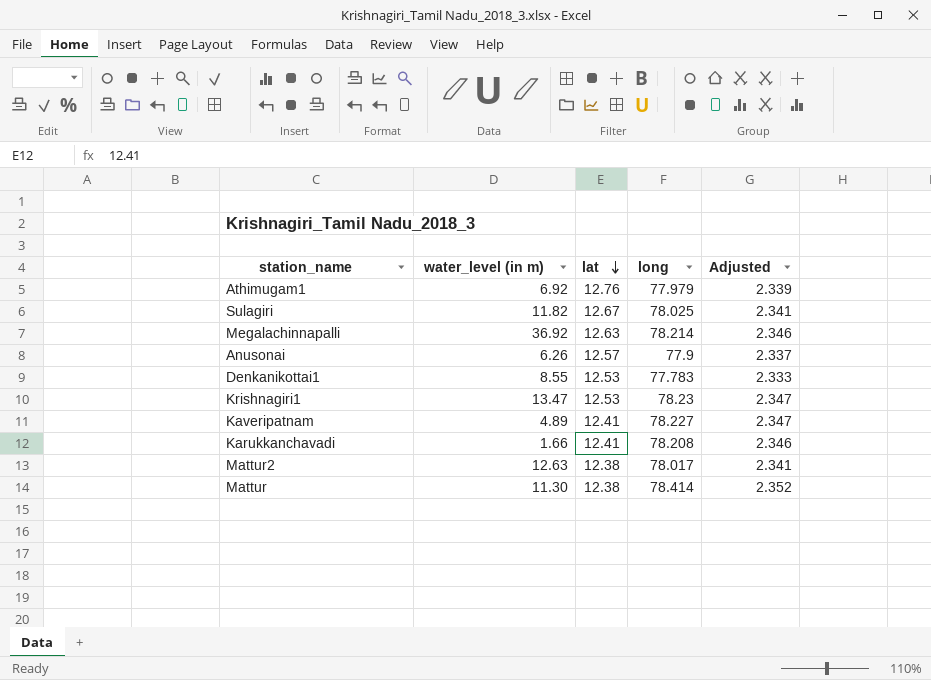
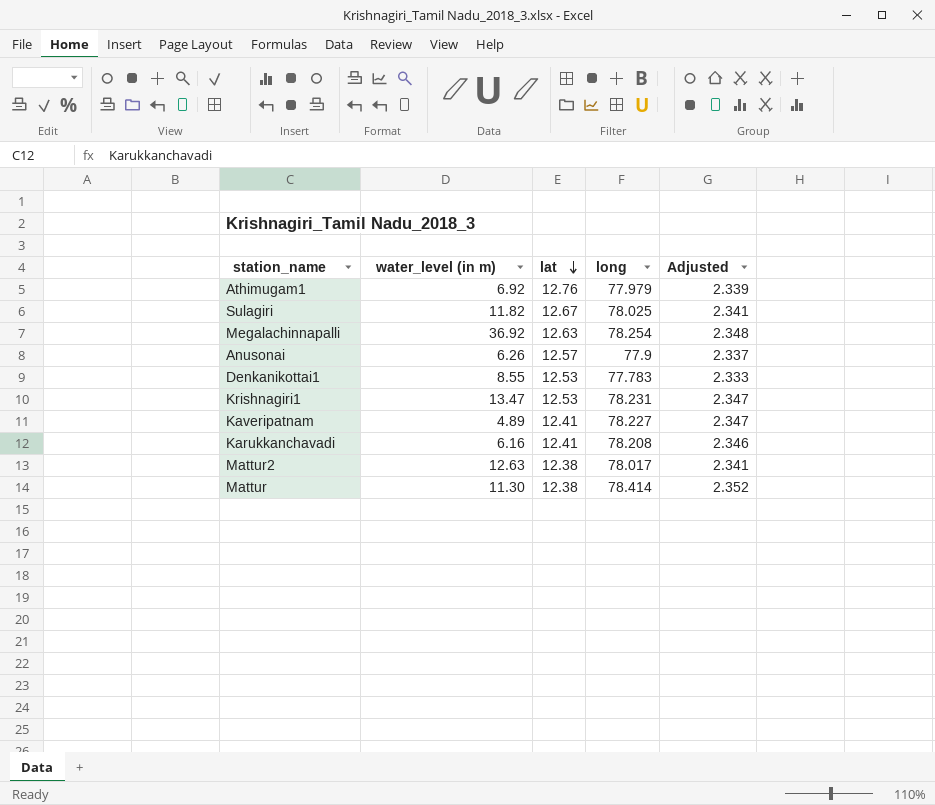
Megalachinnapalli | long: 78.214 -> 78.254
Megalachinnapalli | Adjusted: 2.346 -> 2.348
Krishnagiri1 | long: 78.23 -> 78.231
Karukkanchavadi | water_level (in m): 1.66 -> 6.16

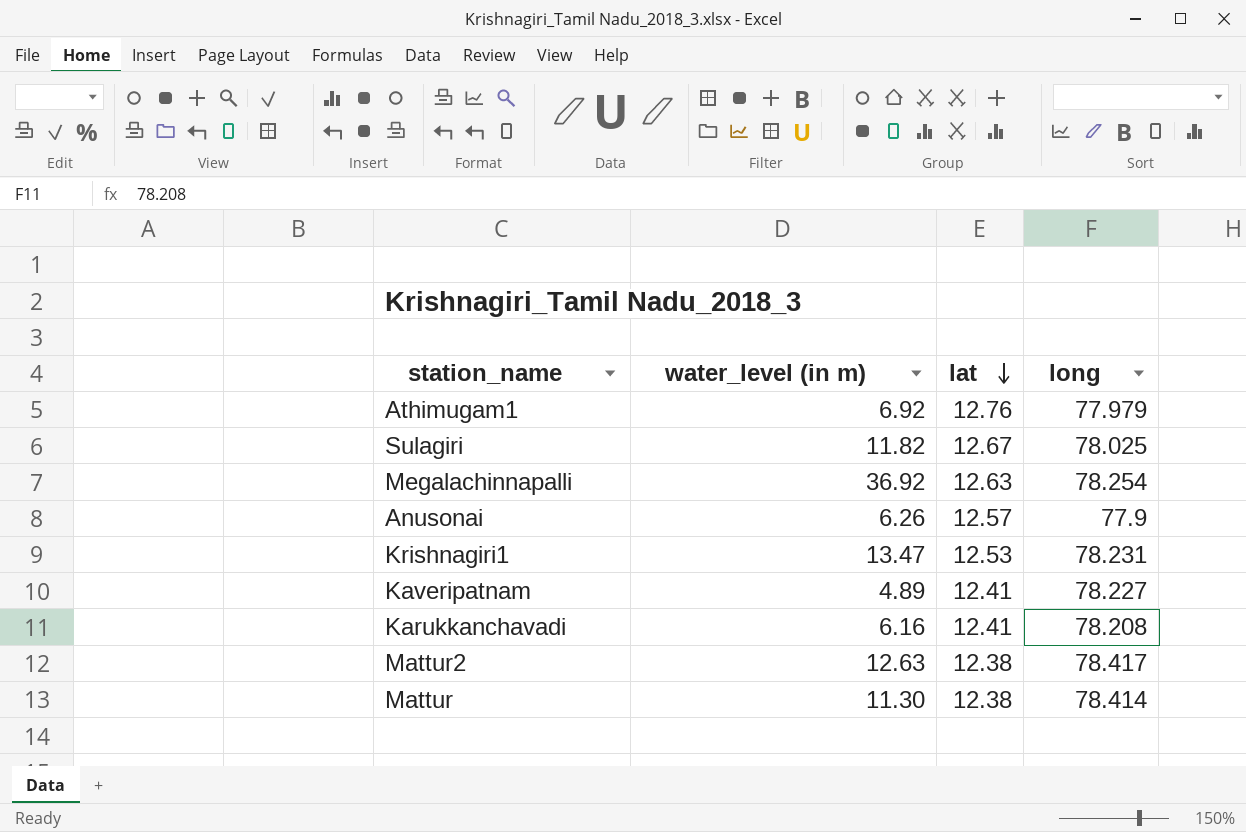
column Adjusted | formula: [long] * 0.03 -> none
row Denkanikottai1: 8.55 | 12.53 | 77.783 | 2.333 -> none
Mattur2 | long: 78.017 -> 78.417

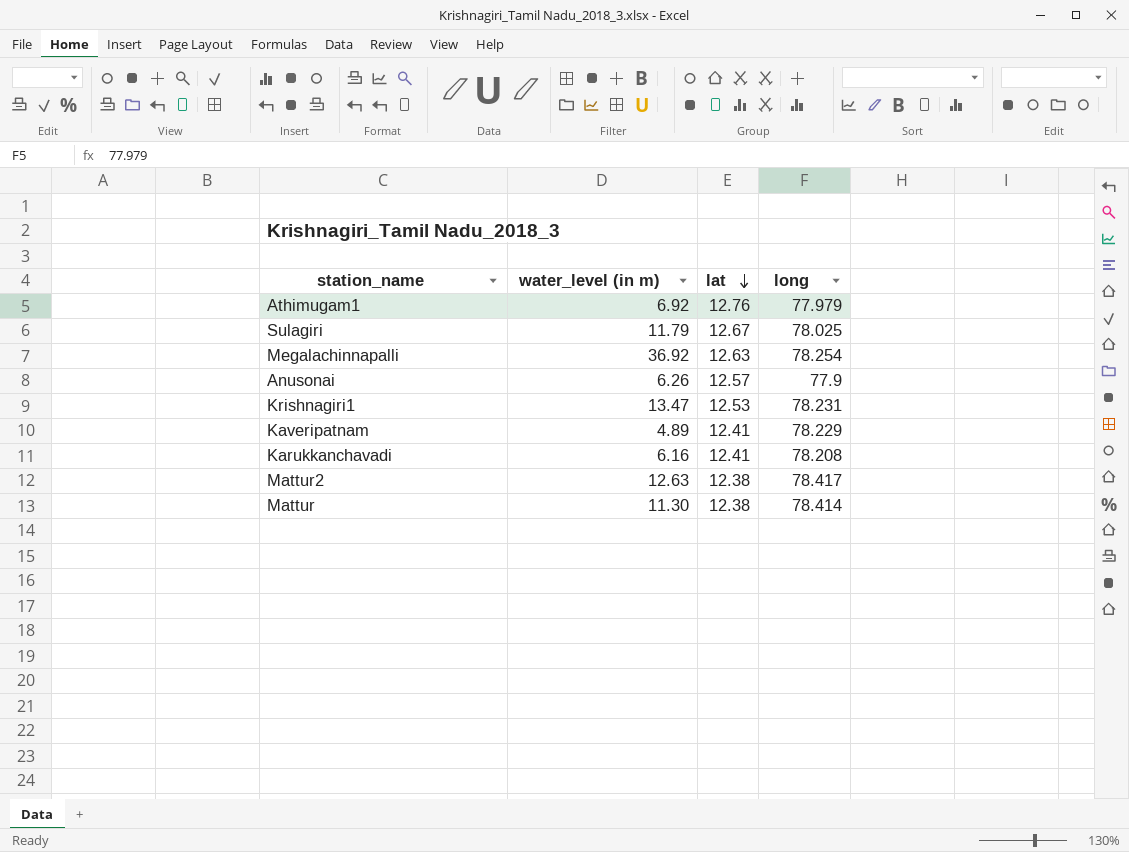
Sulagiri | water_level (in m): 11.82 -> 11.79
Kaveripatnam | long: 78.227 -> 78.229

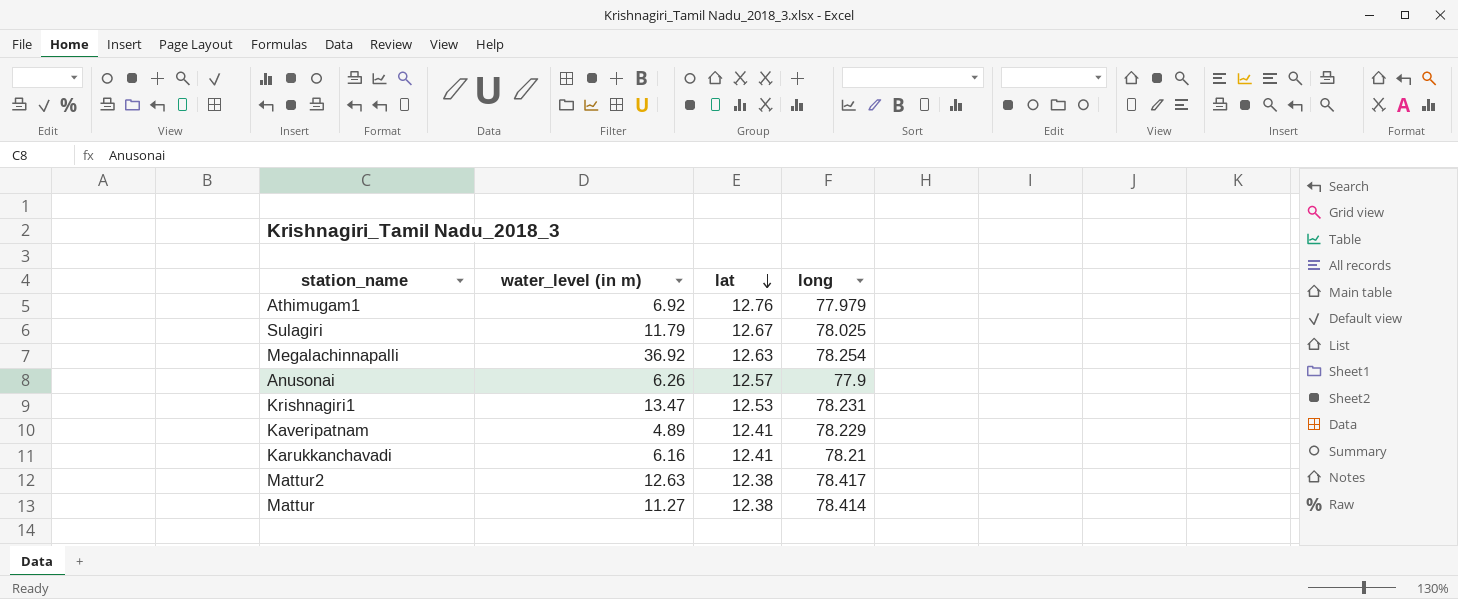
Karukkanchavadi | long: 78.208 -> 78.21
Mattur | water_level (in m): 11.30 -> 11.27

